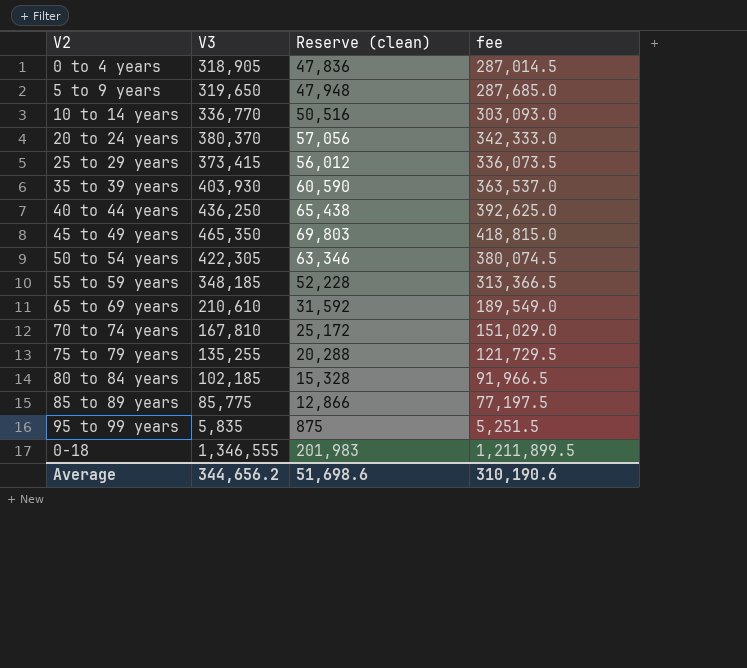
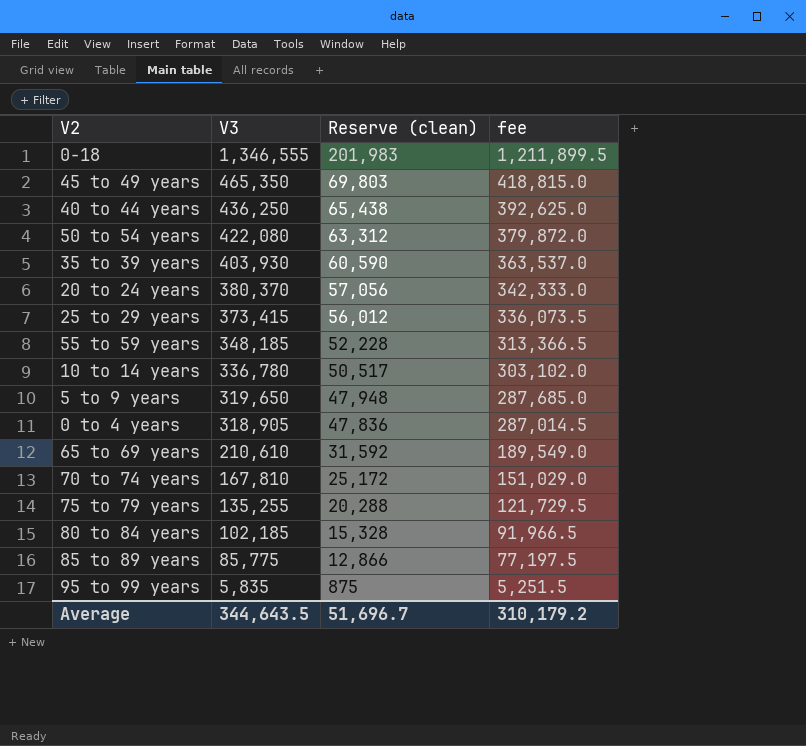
row order: none -> V3 descending
50 to 54 years | V3: 422,305 -> 422,080
50 to 54 years | Reserve (clean): 63,346 -> 63,312
50 to 54 years | fee: 380,074.5 -> 379,872.0
10 to 14 years | V3: 336,770 -> 336,780
10 to 14 years | Reserve (clean): 50,516 -> 50,517
10 to 14 years | fee: 303,093.0 -> 303,102.0
Average | V3: 344,656.2 -> 344,643.5
Average | Reserve (clean): 51,698.6 -> 51,696.7
Average | fee: 310,190.6 -> 310,179.2

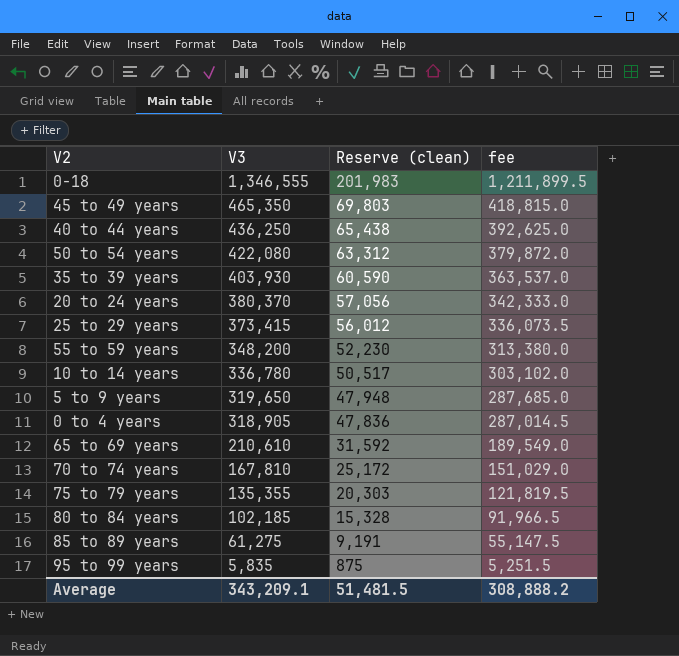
55 to 59 years | V3: 348,185 -> 348,200
55 to 59 years | Reserve (clean): 52,228 -> 52,230
55 to 59 years | fee: 313,366.5 -> 313,380.0
75 to 79 years | V3: 135,255 -> 135,355
75 to 79 years | Reserve (clean): 20,288 -> 20,303
75 to 79 years | fee: 121,729.5 -> 121,819.5
85 to 89 years | V3: 85,775 -> 61,275
85 to 89 years | Reserve (clean): 12,866 -> 9,191
85 to 89 years | fee: 77,197.5 -> 55,147.5
Average | V3: 344,643.5 -> 343,209.1
Average | Reserve (clean): 51,696.7 -> 51,481.5
Average | fee: 310,179.2 -> 308,888.2

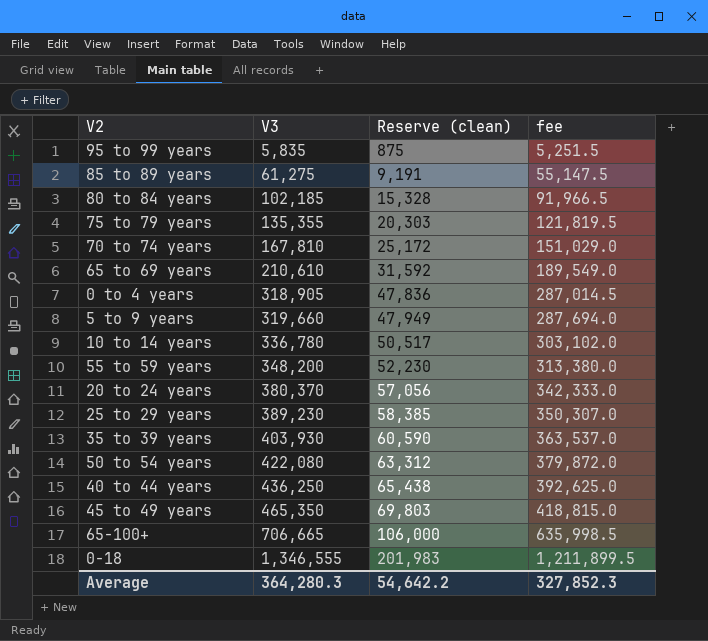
row order: V3 descending -> V3 ascending
5 to 9 years | V3: 319,650 -> 319,660
5 to 9 years | Reserve (clean): 47,948 -> 47,949
5 to 9 years | fee: 287,685.0 -> 287,694.0
25 to 29 years | V3: 373,415 -> 389,230
25 to 29 years | Reserve (clean): 56,012 -> 58,385
25 to 29 years | fee: 336,073.5 -> 350,307.0
row 65-100+: none -> 706,665 | 106,000 | 635,998.5
Average | V3: 343,209.1 -> 364,280.3
Average | Reserve (clean): 51,481.5 -> 54,642.2
Average | fee: 308,888.2 -> 327,852.3

